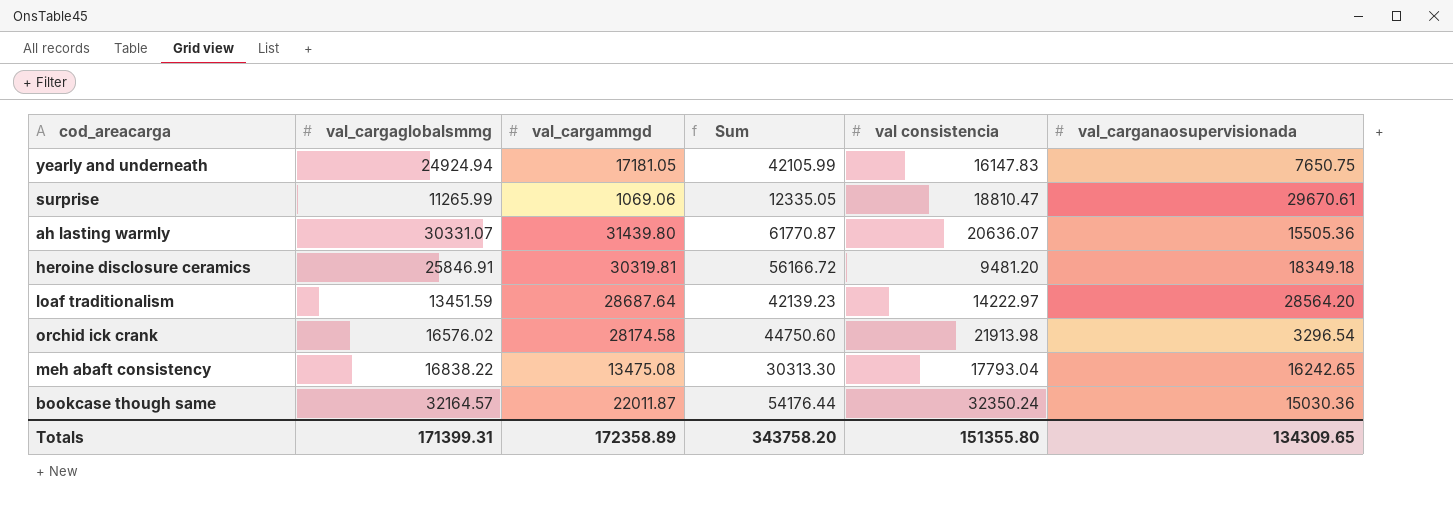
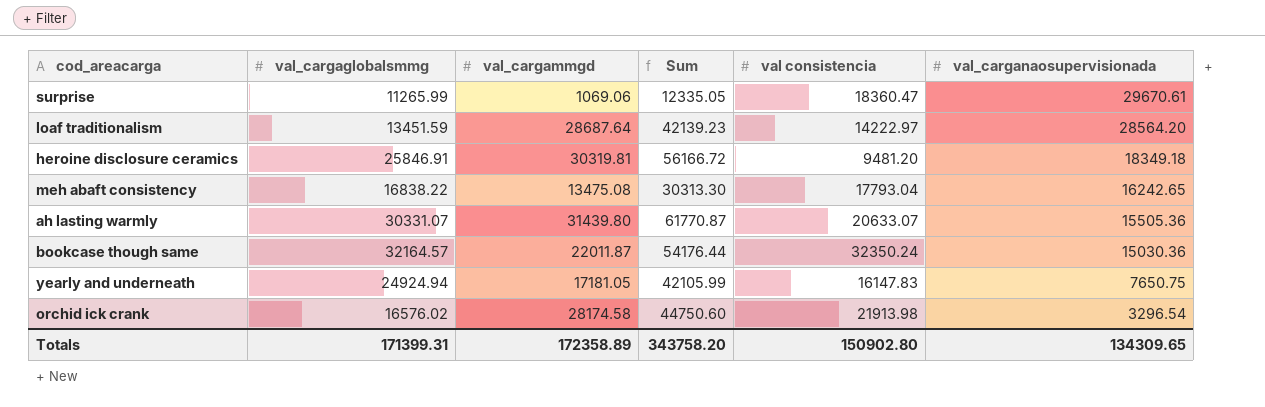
row order: none -> val_carganaosupervisionada descending
surprise | val consistencia: 18810.47 -> 18360.47
ah lasting warmly | val consistencia: 20636.07 -> 20633.07
Totals | val consistencia: 151355.80 -> 150902.80

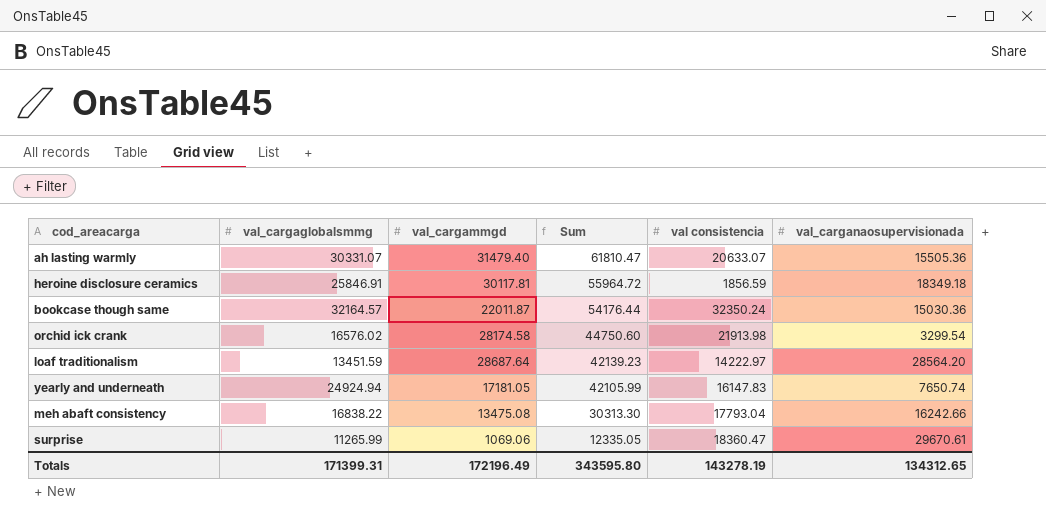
row order: val_carganaosupervisionada descending -> Sum descending
ah lasting warmly | val_cargammgd: 31439.80 -> 31479.40
ah lasting warmly | Sum: 61770.87 -> 61810.47
heroine disclosure ceramics | val_cargammgd: 30319.81 -> 30117.81
heroine disclosure ceramics | Sum: 56166.72 -> 55964.72
heroine disclosure ceramics | val consistencia: 9481.20 -> 1856.59
orchid ick crank | val_carganaosupervisionada: 3296.54 -> 3299.54
yearly and underneath | val_carganaosupervisionada: 7650.75 -> 7650.74
meh abaft consistency | val_carganaosupervisionada: 16242.65 -> 16242.66
Totals | val_cargammgd: 172358.89 -> 172196.49
Totals | Sum: 343758.20 -> 343595.80
Totals | val consistencia: 150902.80 -> 143278.19
Totals | val_carganaosupervisionada: 134309.65 -> 134312.65

